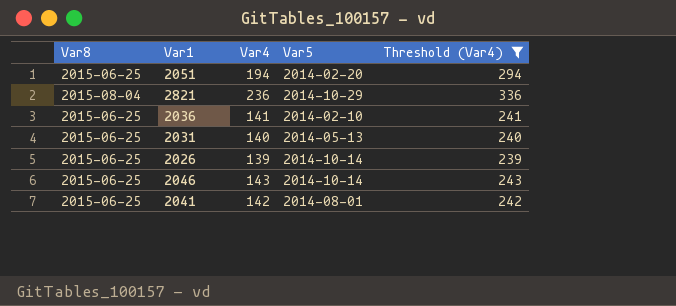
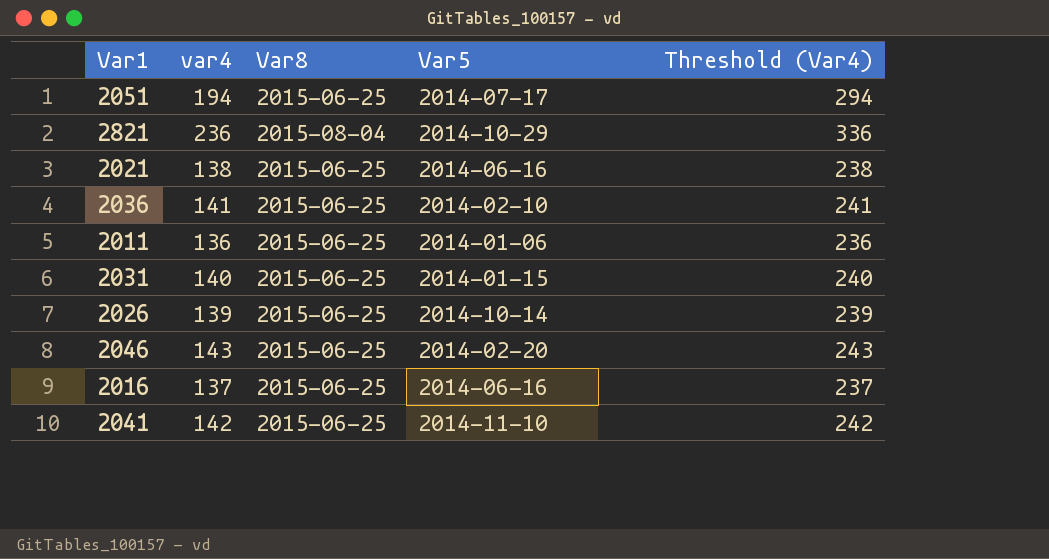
filter: Threshold (Var4) >= 239 -> none
column name: Var4 -> var4
column Var8 | position: 1 -> 3
2051 | Var5: 2014-02-20 -> 2014-07-17
2031 | Var5: 2014-05-13 -> 2014-01-15
2046 | Var5: 2014-10-14 -> 2014-02-20
2041 | Var5: 2014-08-01 -> 2014-11-10

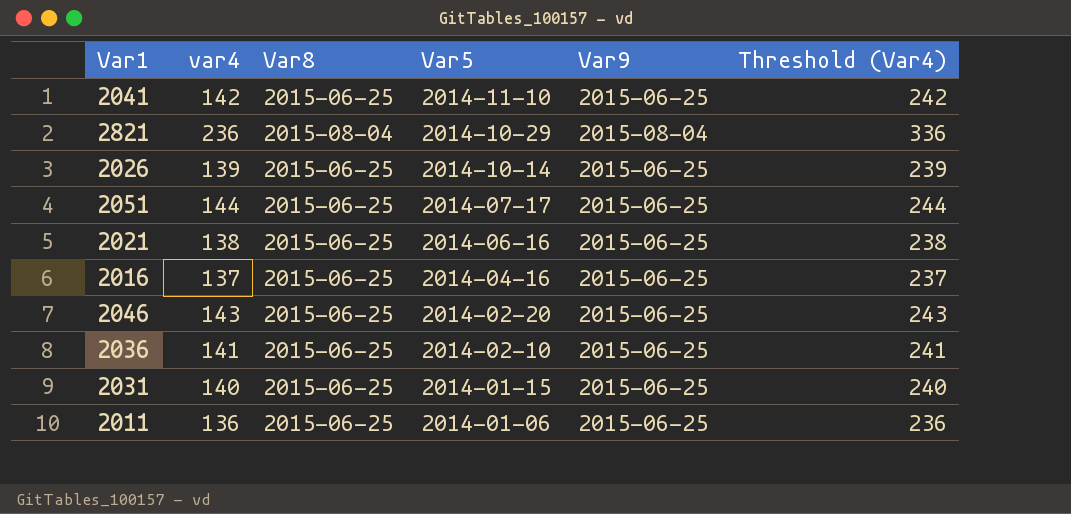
row order: none -> Var5 descending
column Var9 | position: none -> 5
2051 | var4: 194 -> 144
2051 | Threshold (Var4): 294 -> 244
2016 | Var5: 2014-06-16 -> 2014-04-16

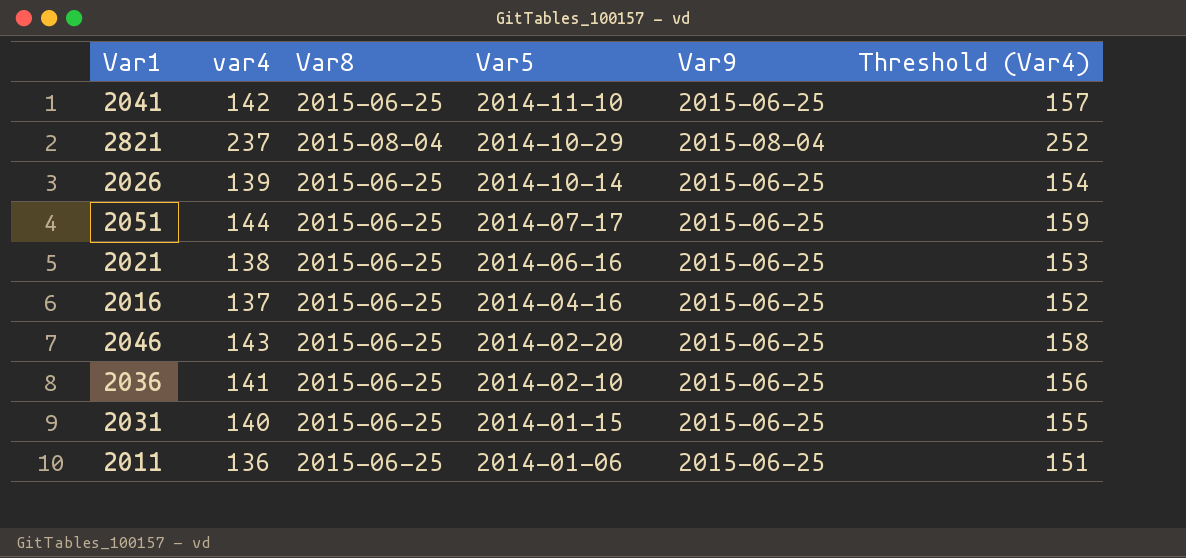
column Threshold (Var4) | formula: [var4] + 100 -> [var4] + 15
2821 | var4: 236 -> 237

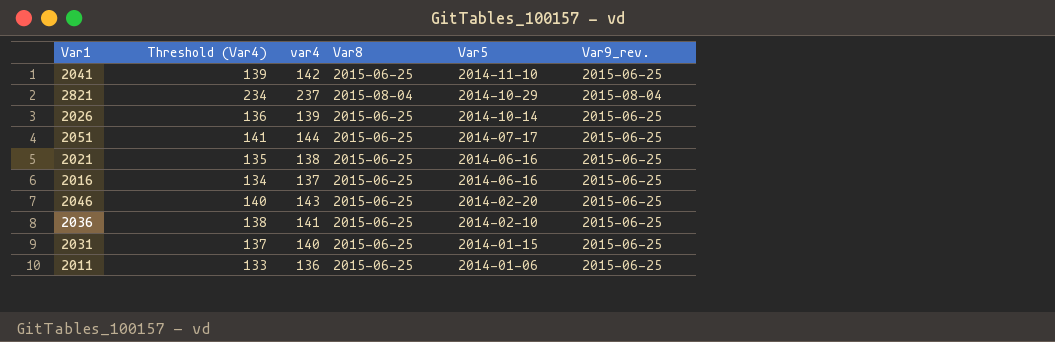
column Threshold (Var4) | formula: [var4] + 15 -> [var4] - 3
column Threshold (Var4) | position: 6 -> 2
column name: Var9 -> Var9_rev.
2016 | Var5: 2014-04-16 -> 2014-06-16

